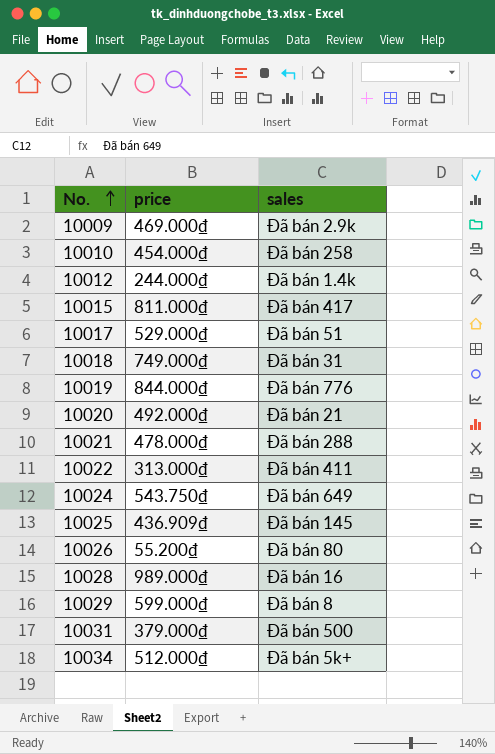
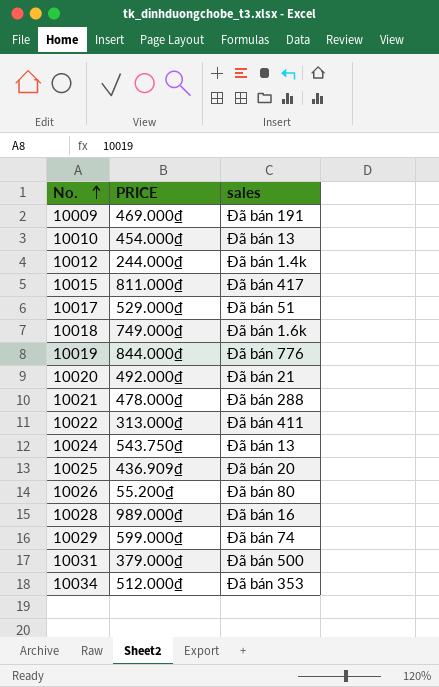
column name: price -> PRICE
10009 | sales: Đã bán 2.9k -> Đã bán 191
10010 | sales: Đã bán 258 -> Đã bán 13
10018 | sales: Đã bán 31 -> Đã bán 1.6k
10024 | sales: Đã bán 649 -> Đã bán 13
10025 | sales: Đã bán 145 -> Đã bán 20
10029 | sales: Đã bán 8 -> Đã bán 74
10034 | sales: Đã bán 5k+ -> Đã bán 353

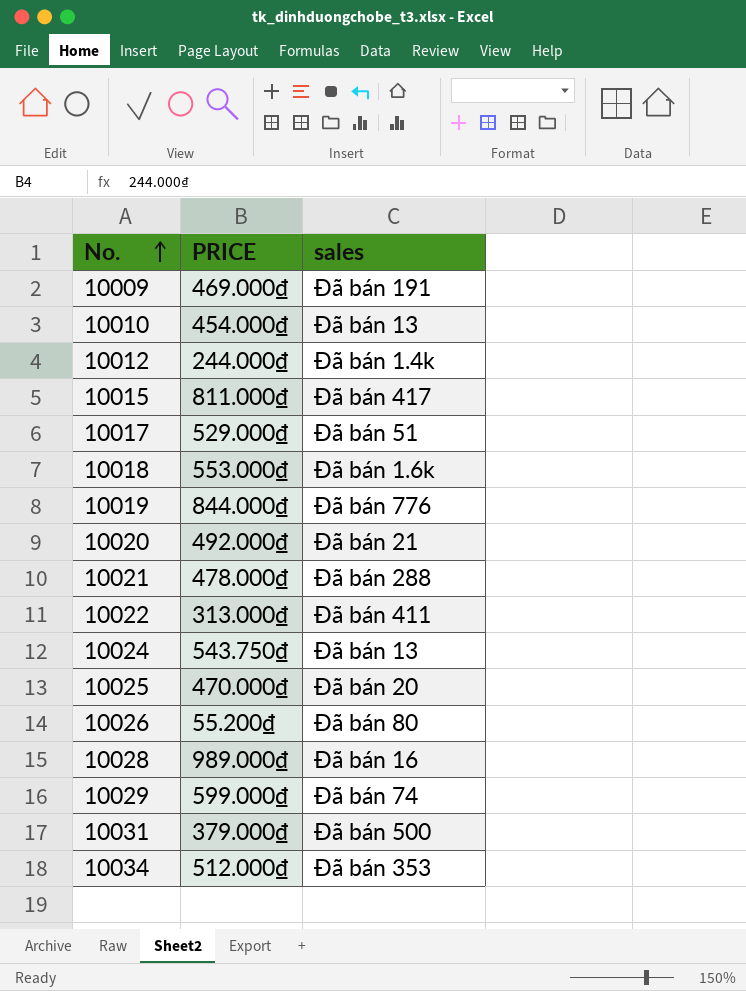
10018 | PRICE: 749.000₫ -> 553.000₫
10025 | PRICE: 436.909₫ -> 470.000₫

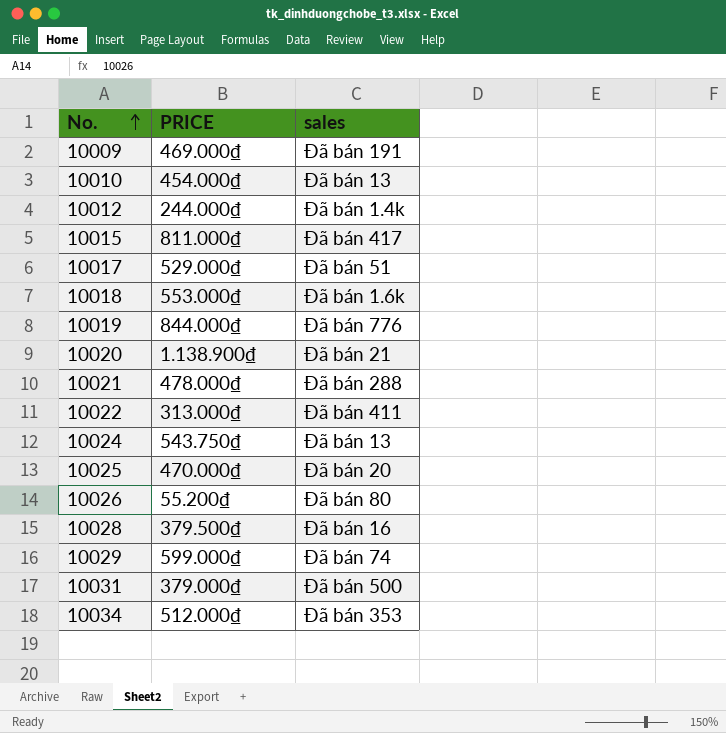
10020 | PRICE: 492.000₫ -> 1.138.900₫
10028 | PRICE: 989.000₫ -> 379.500₫

